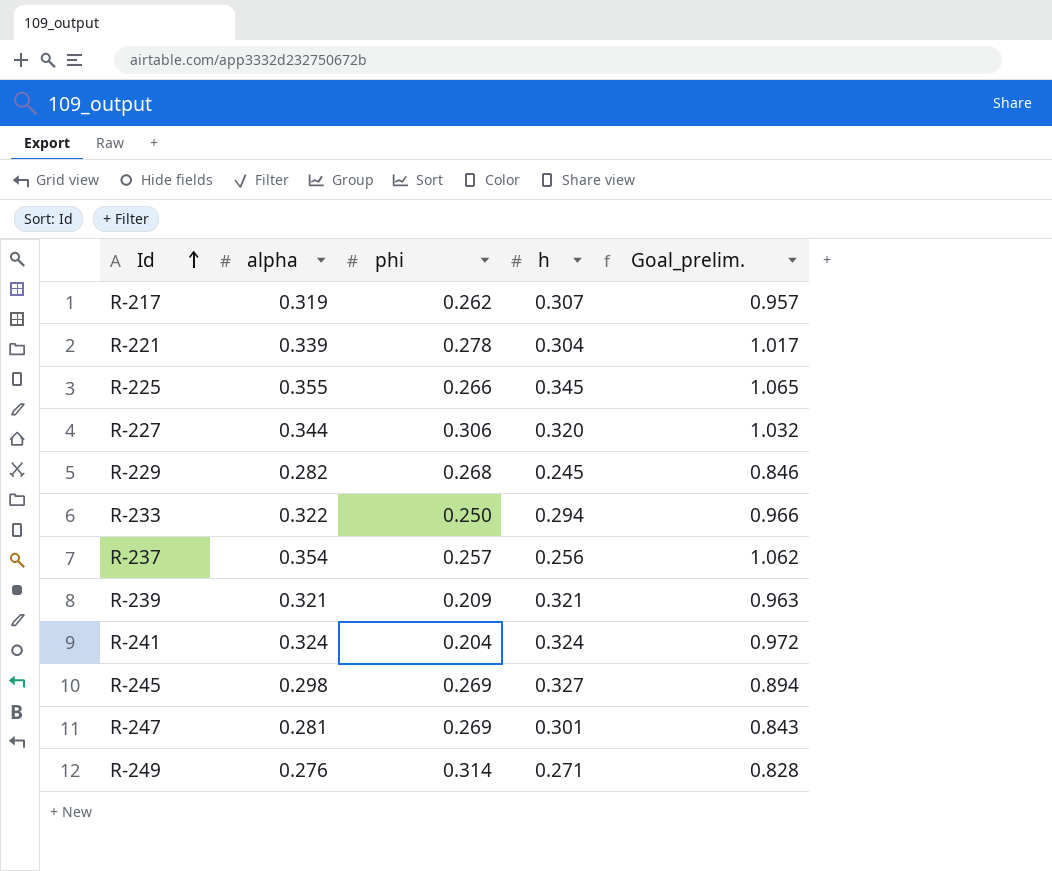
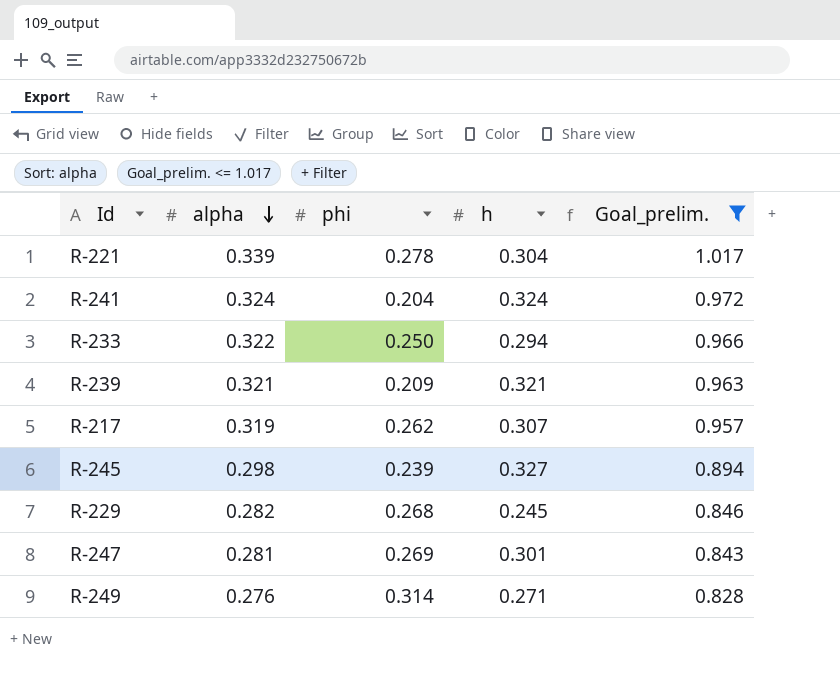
filter: none -> Goal_prelim. <= 1.017
row order: Id ascending -> alpha descending
R-245 | phi: 0.269 -> 0.239

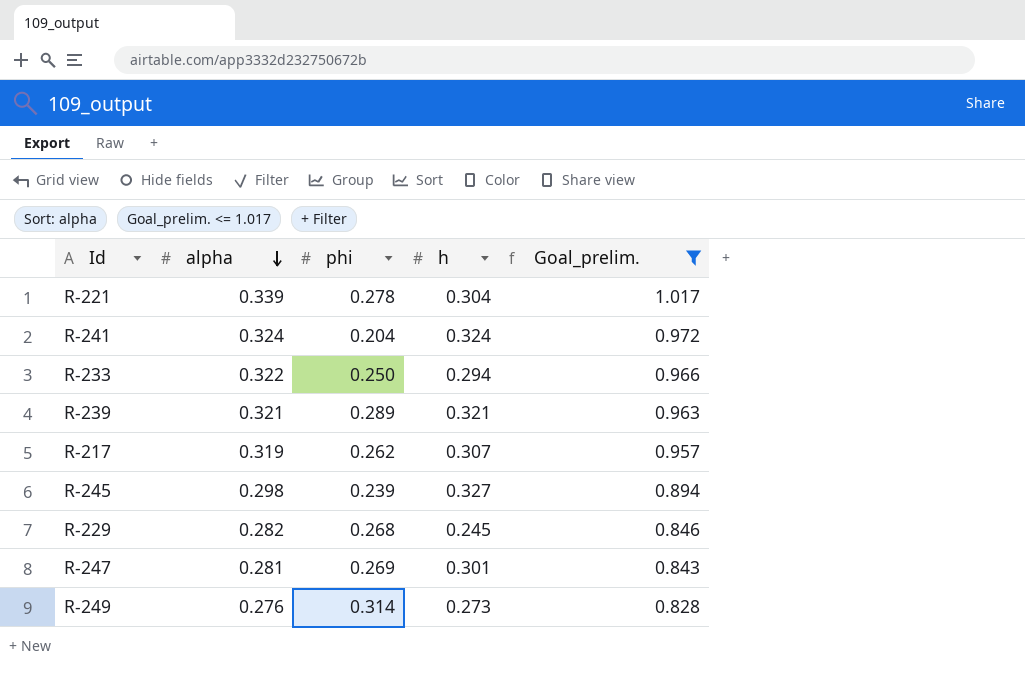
R-239 | phi: 0.209 -> 0.289
R-249 | h: 0.271 -> 0.273

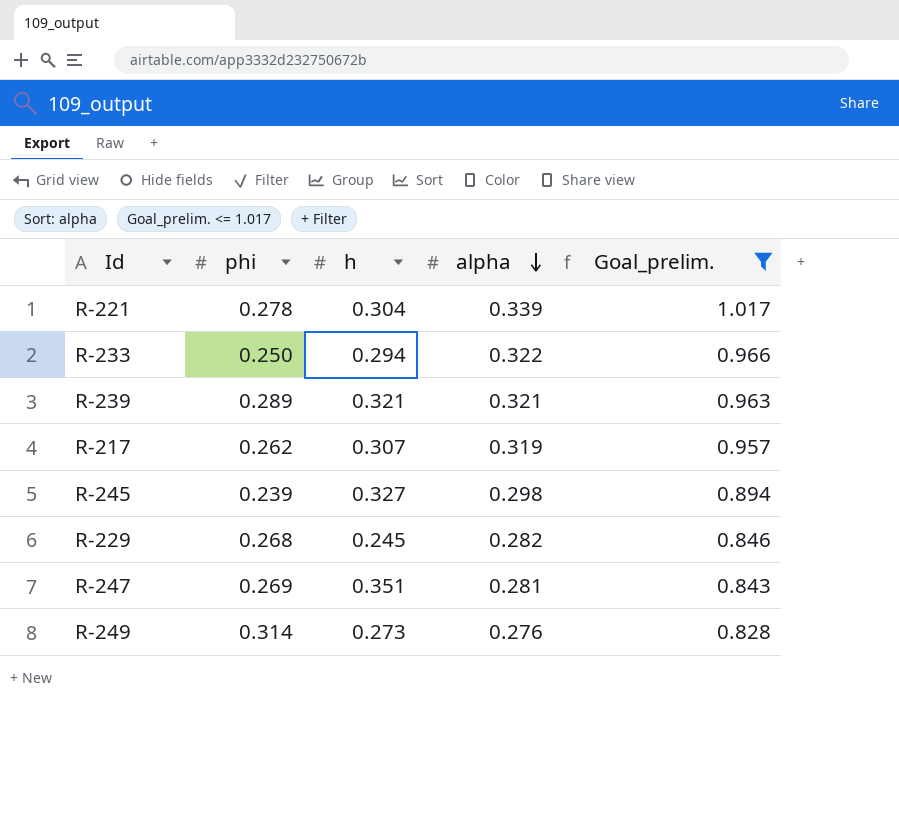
column alpha | position: 2 -> 4
row R-241: 0.324 | 0.204 | 0.324 | 0.972 -> none
R-247 | h: 0.301 -> 0.351

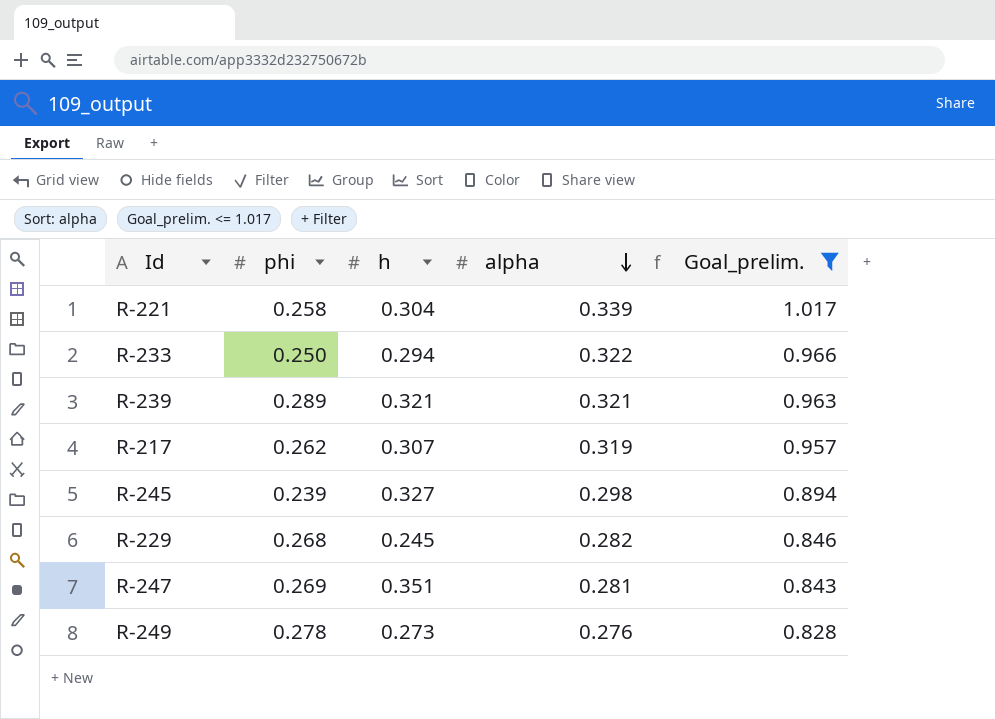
R-221 | phi: 0.278 -> 0.258
R-249 | phi: 0.314 -> 0.278

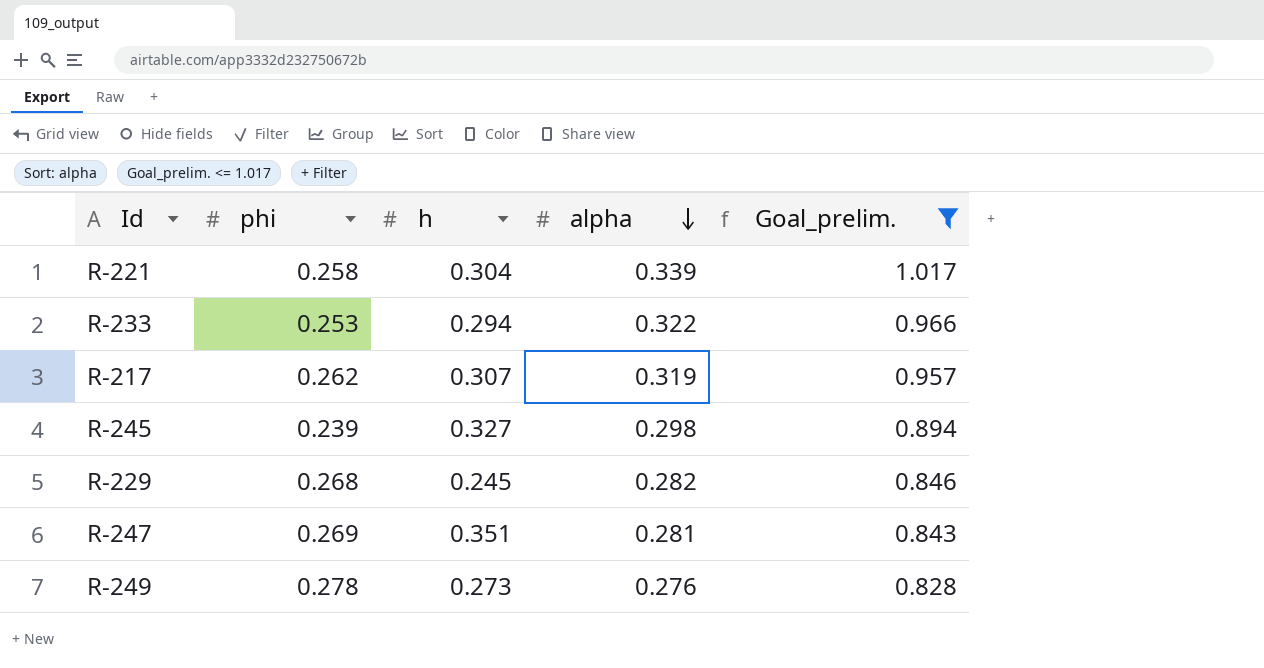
row R-239: 0.289 | 0.321 | 0.321 | 0.963 -> none
R-233 | phi: 0.250 -> 0.253

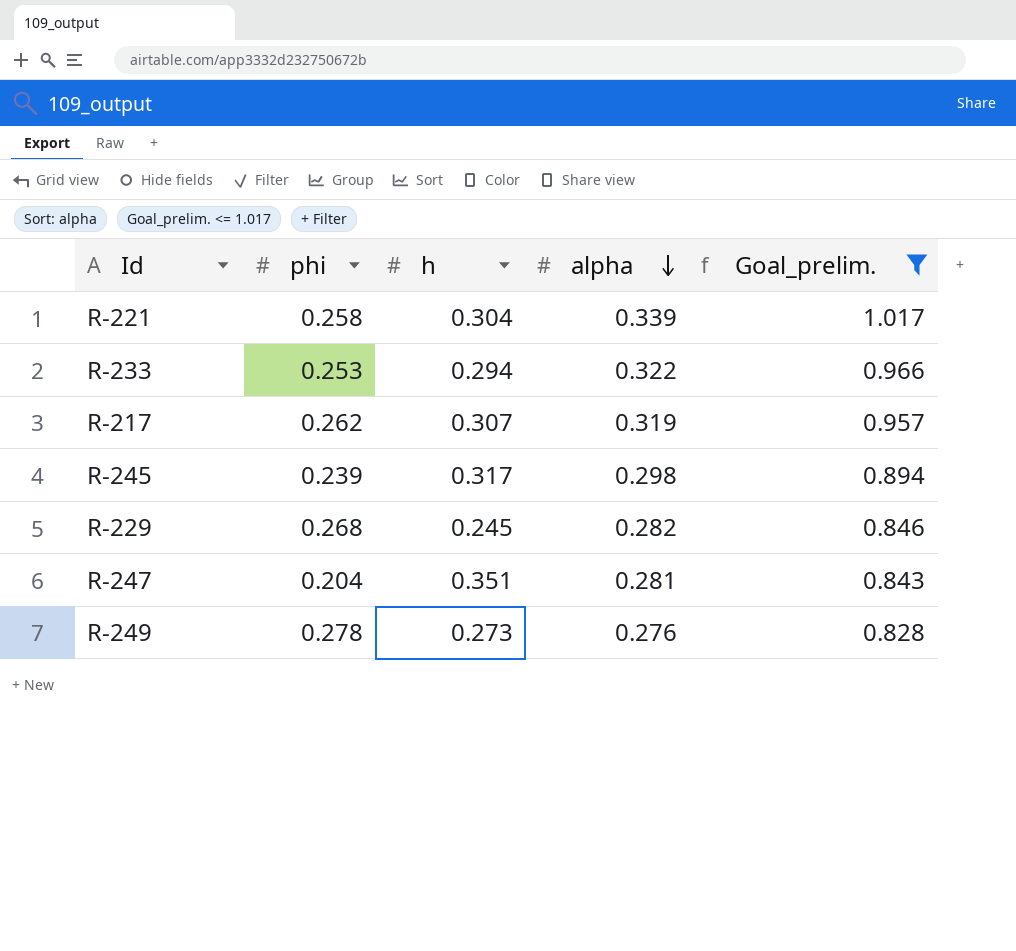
R-245 | h: 0.327 -> 0.317
R-247 | phi: 0.269 -> 0.204

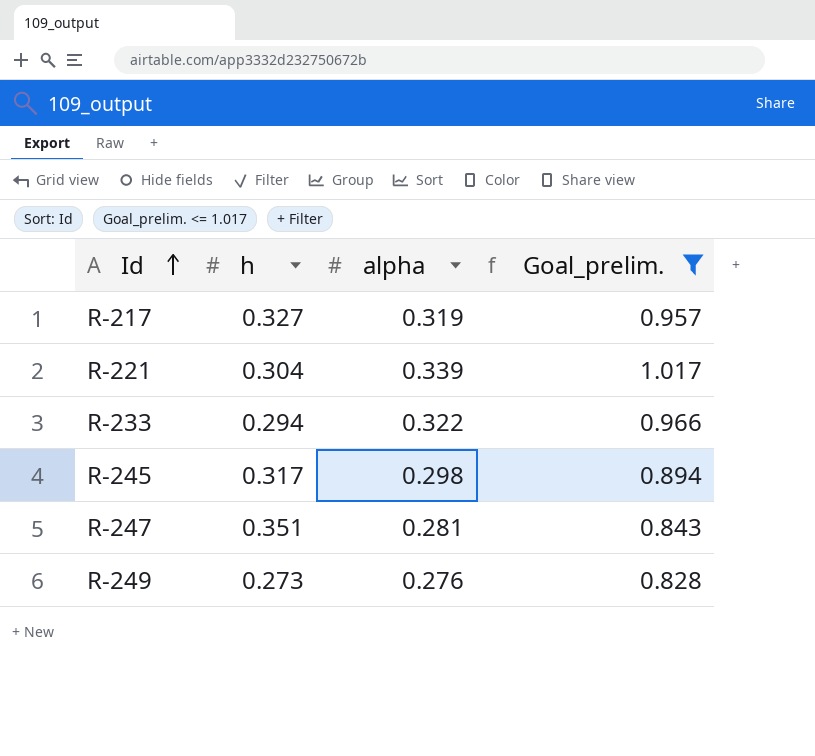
row order: alpha descending -> Id ascending
column phi | position: 2 -> none
row R-229: 0.268 | 0.245 | 0.282 | 0.846 -> none
R-217 | h: 0.307 -> 0.327

